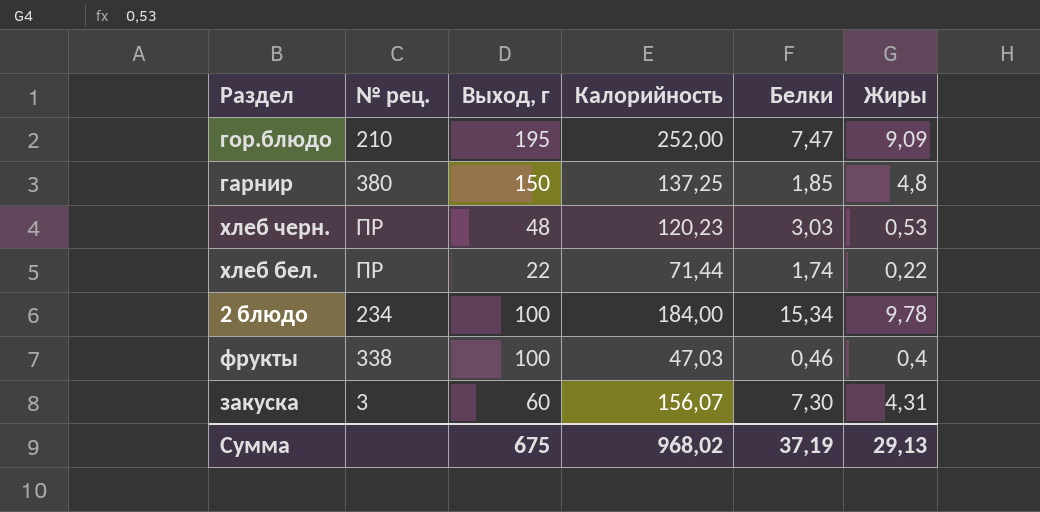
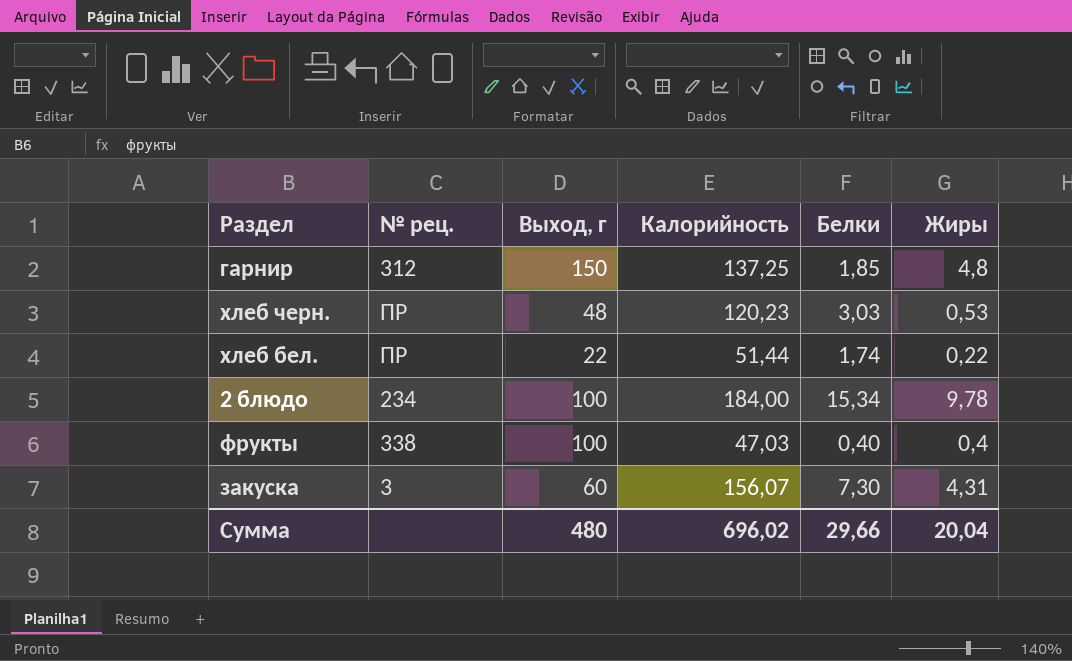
row гор.блюдо: 210 | 195 | 252,00 | 7,47 | 9,09 -> none
гарнир | № рец.: 380 -> 312
хлеб бел. | Калорийность: 71,44 -> 51,44
фрукты | Белки: 0,46 -> 0,40
Сумма | Выход, г: 675 -> 480
Сумма | Калорийность: 968,02 -> 696,02
Сумма | Белки: 37,19 -> 29,66
Сумма | Жиры: 29,13 -> 20,04

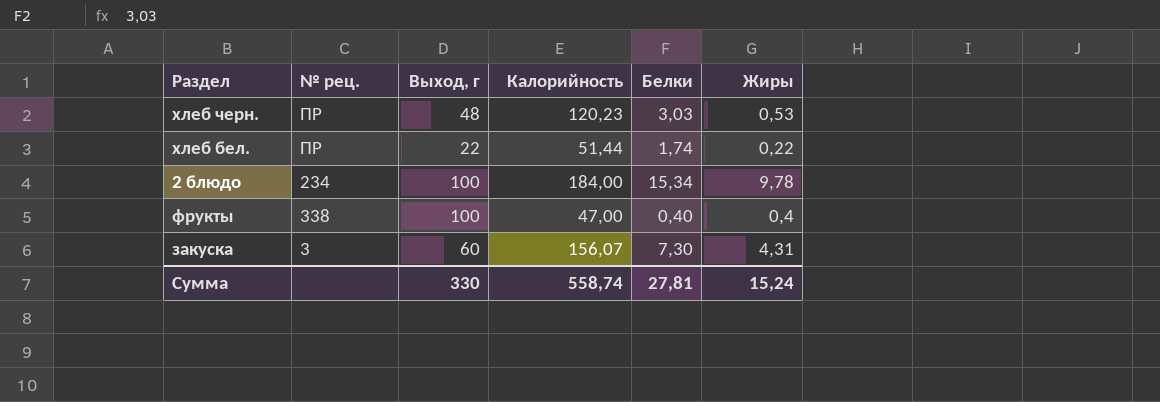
row гарнир: 312 | 150 | 137,25 | 1,85 | 4,8 -> none
фрукты | Калорийность: 47,03 -> 47,00
Сумма | Выход, г: 480 -> 330
Сумма | Калорийность: 696,02 -> 558,74
Сумма | Белки: 29,66 -> 27,81
Сумма | Жиры: 20,04 -> 15,24

